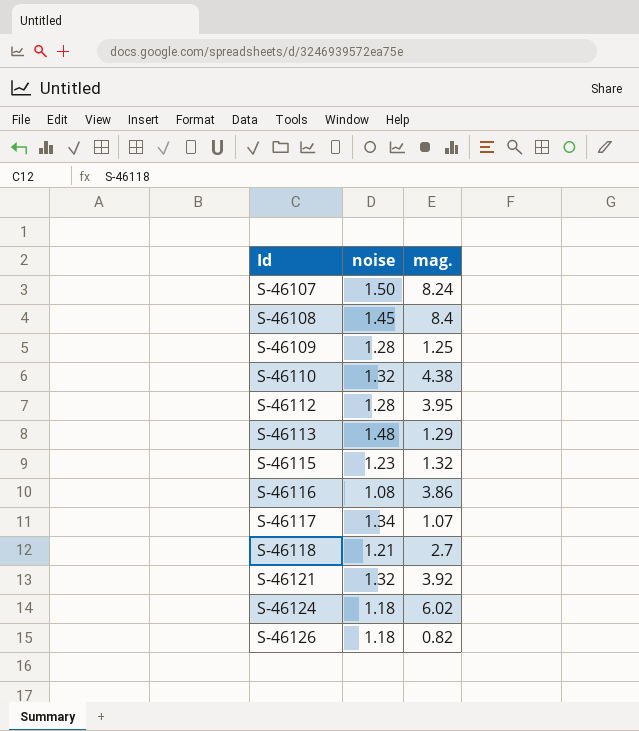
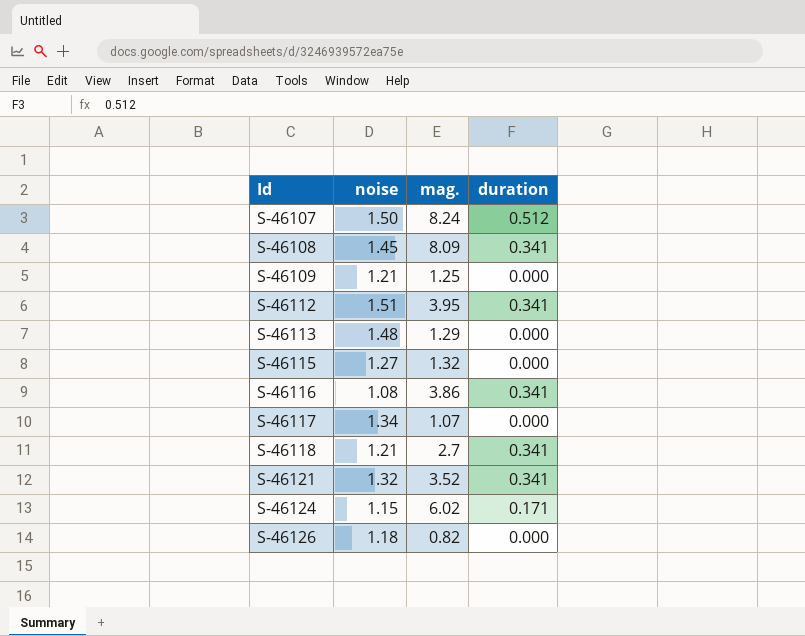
column duration | position: none -> 4
row S-46110: 1.32 | 4.38 -> none
S-46108 | mag.: 8.4 -> 8.09
S-46109 | noise: 1.28 -> 1.21
S-46112 | noise: 1.28 -> 1.51
S-46115 | noise: 1.23 -> 1.27
S-46121 | mag.: 3.92 -> 3.52
S-46124 | noise: 1.18 -> 1.15

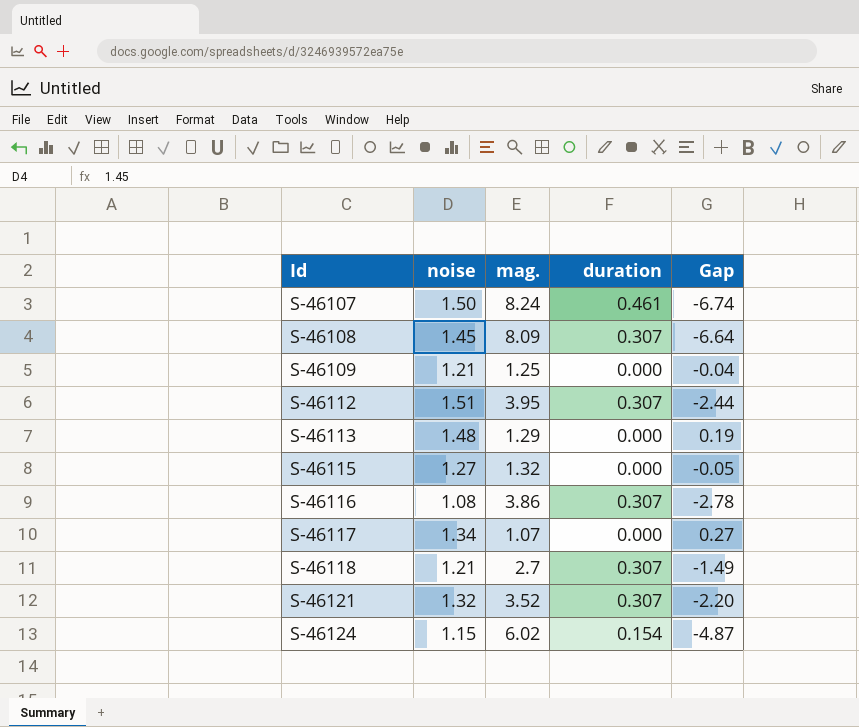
column Gap | formula: none -> [noise] - [mag.]
row S-46126: 1.18 | 0.82 | 0.000 -> none
S-46107 | duration: 0.512 -> 0.461
S-46108 | duration: 0.341 -> 0.307
S-46112 | duration: 0.341 -> 0.307
S-46116 | duration: 0.341 -> 0.307
S-46118 | duration: 0.341 -> 0.307
S-46121 | duration: 0.341 -> 0.307
S-46124 | duration: 0.171 -> 0.154

